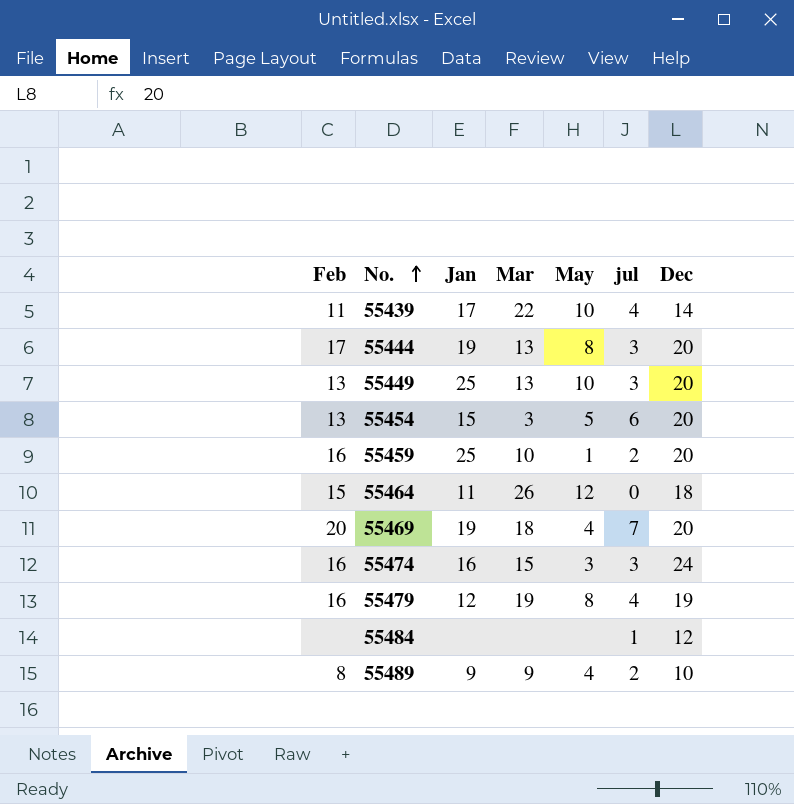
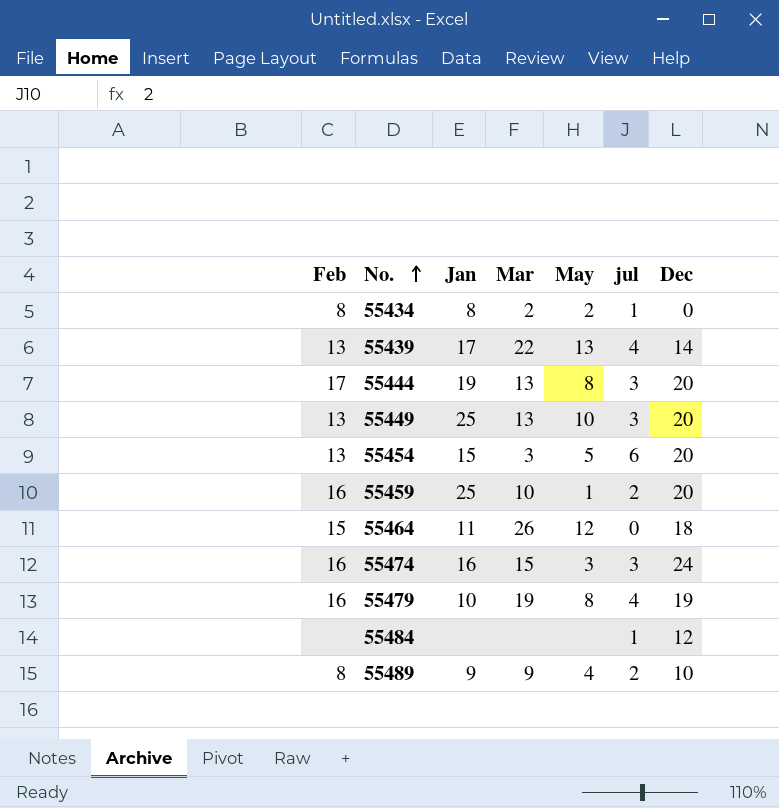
row 55469: 20 | 19 | 18 | 4 | 7 | 20 -> none
row 55434: none -> 8 | 8 | 2 | 2 | 1 | 0
55439 | Feb: 11 -> 13
55439 | May: 10 -> 13
55479 | Jan: 12 -> 10

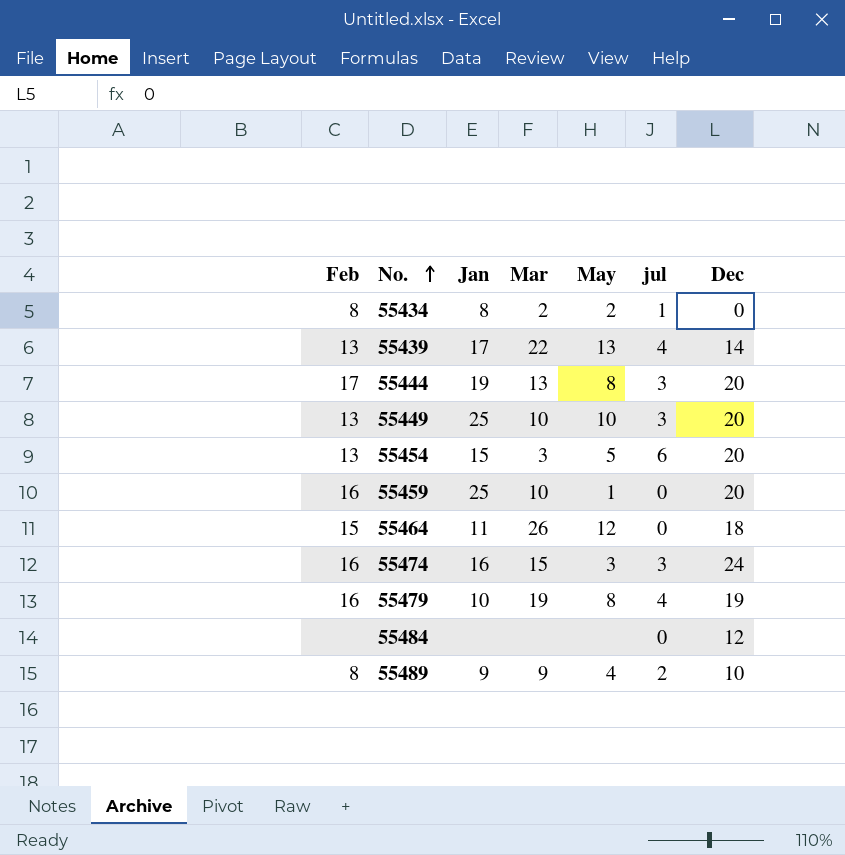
55449 | Mar: 13 -> 10
55459 | jul: 2 -> 0
55484 | jul: 1 -> 0

